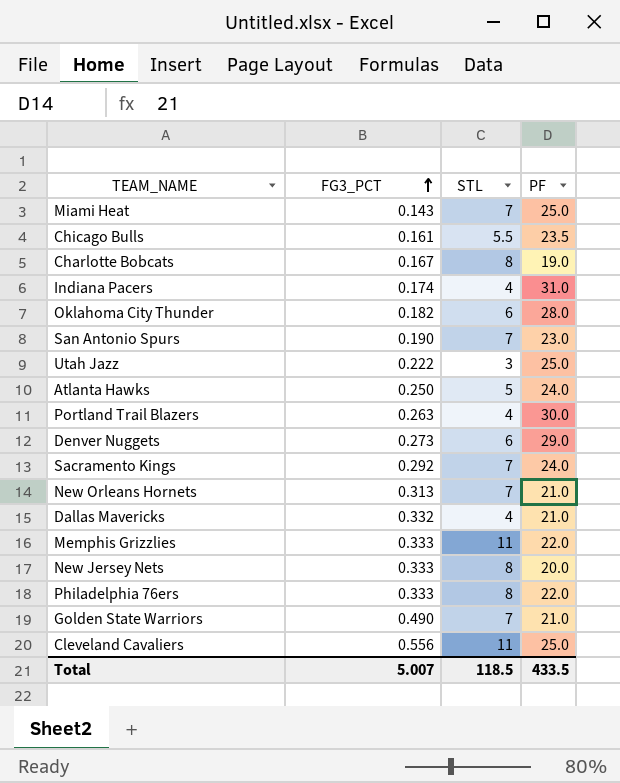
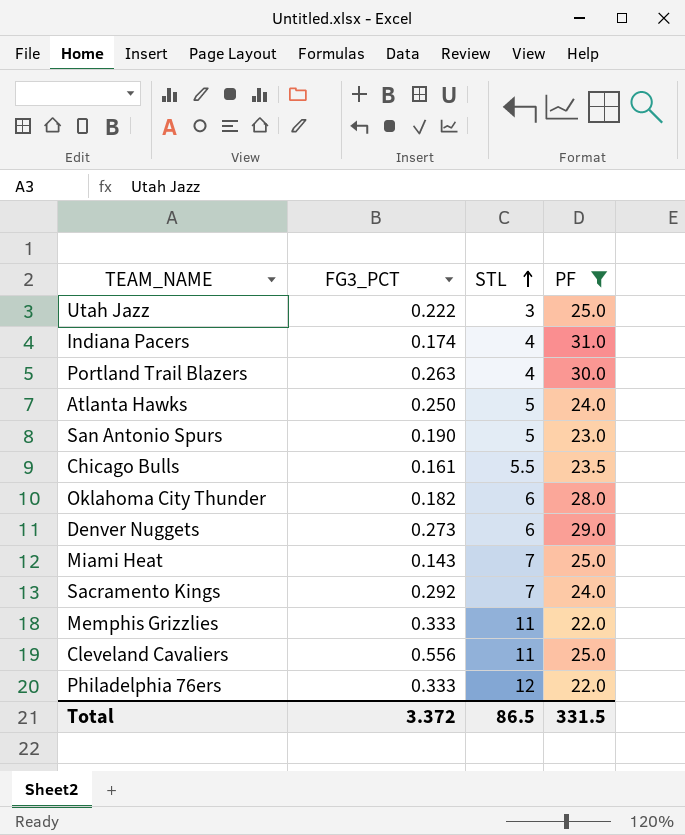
filter: none -> PF >= 22.0
row order: FG3_PCT ascending -> STL ascending
San Antonio Spurs | STL: 7 -> 5
Philadelphia 76ers | STL: 8 -> 12
Total | FG3_PCT: 5.007 -> 3.372
Total | STL: 118.5 -> 86.5
Total | PF: 433.5 -> 331.5

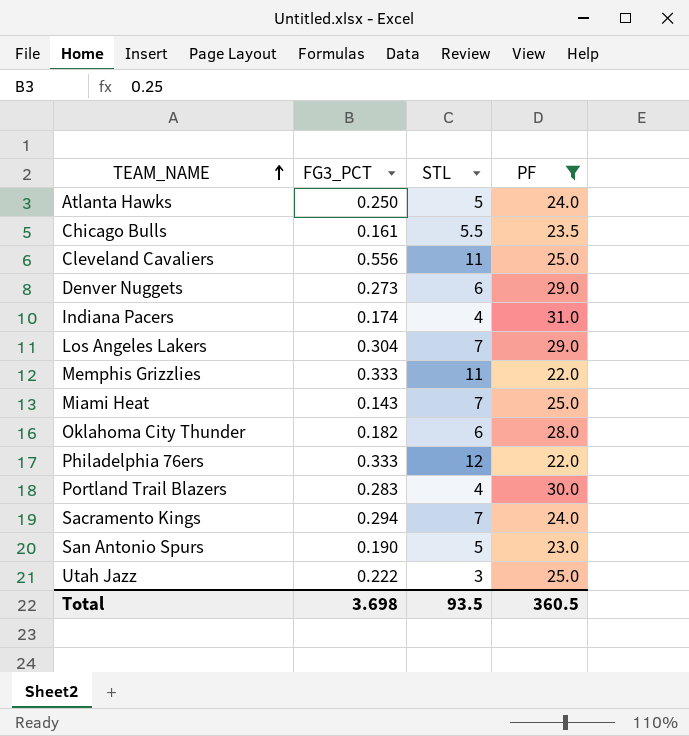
row order: STL ascending -> TEAM_NAME ascending
row Los Angeles Lakers: none -> 0.304 | 7 | 29.0
Portland Trail Blazers | FG3_PCT: 0.263 -> 0.283
Sacramento Kings | FG3_PCT: 0.292 -> 0.294
Total | FG3_PCT: 3.372 -> 3.698
Total | STL: 86.5 -> 93.5
Total | PF: 331.5 -> 360.5

